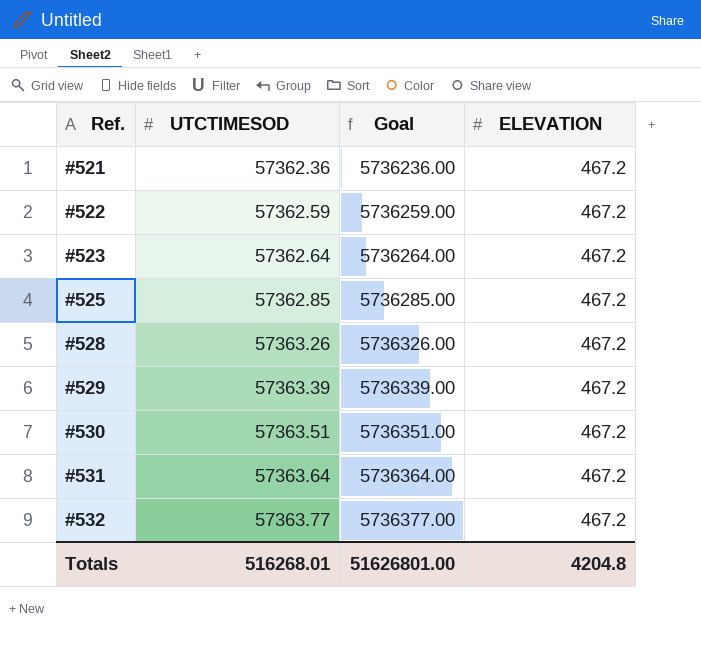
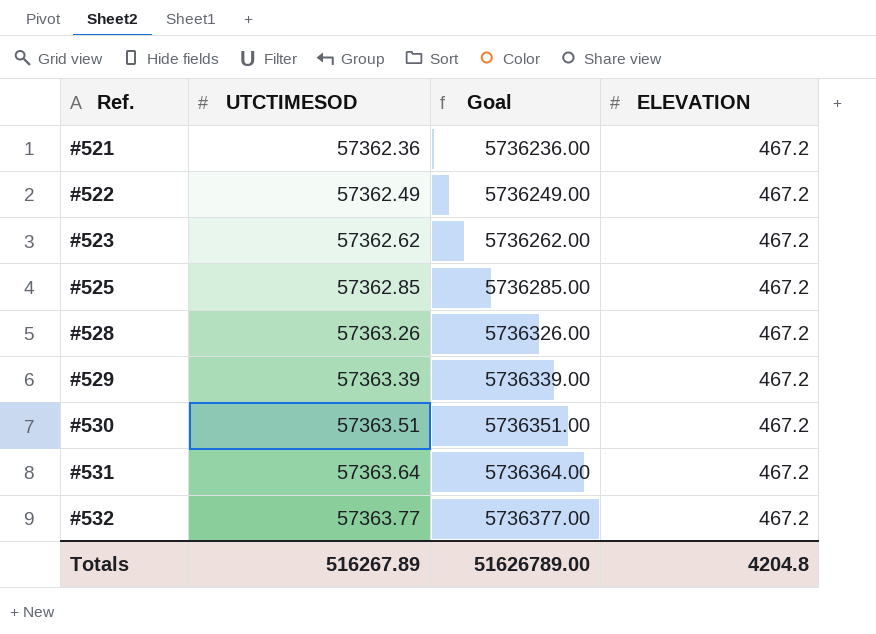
#522 | UTCTIMESOD: 57362.59 -> 57362.49
#522 | Goal: 5736259.00 -> 5736249.00
#523 | UTCTIMESOD: 57362.64 -> 57362.62
#523 | Goal: 5736264.00 -> 5736262.00
Totals | UTCTIMESOD: 516268.01 -> 516267.89
Totals | Goal: 51626801.00 -> 51626789.00

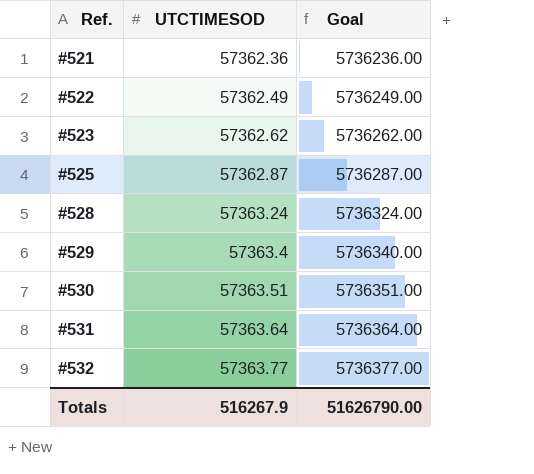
column ELEVATION | position: 4 -> none
#525 | UTCTIMESOD: 57362.85 -> 57362.87
#525 | Goal: 5736285.00 -> 5736287.00
#528 | UTCTIMESOD: 57363.26 -> 57363.24
#528 | Goal: 5736326.00 -> 5736324.00
#529 | UTCTIMESOD: 57363.39 -> 57363.4
#529 | Goal: 5736339.00 -> 5736340.00
Totals | UTCTIMESOD: 516267.89 -> 516267.9
Totals | Goal: 51626789.00 -> 51626790.00

